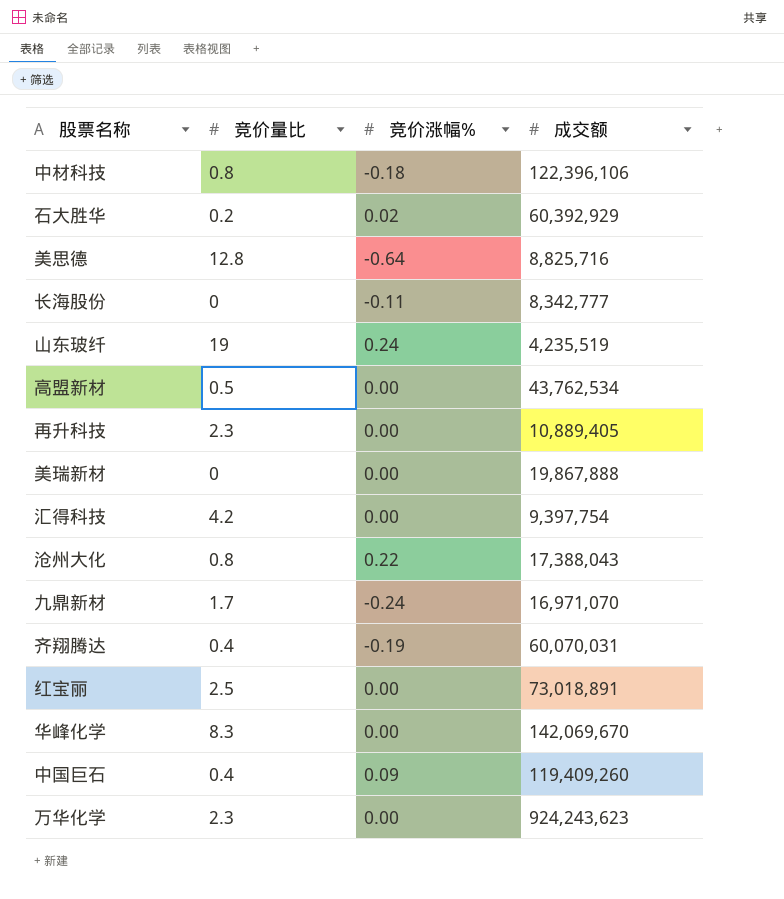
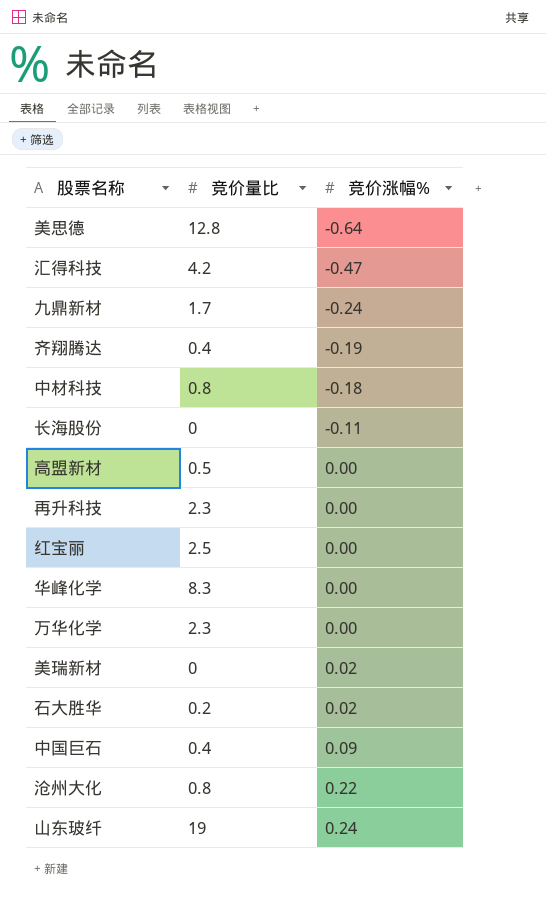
row order: none -> 竞价涨幅% ascending
column 成交额 | position: 4 -> none
汇得科技 | 竞价涨幅%: 0.00 -> -0.47
美瑞新材 | 竞价涨幅%: 0.00 -> 0.02

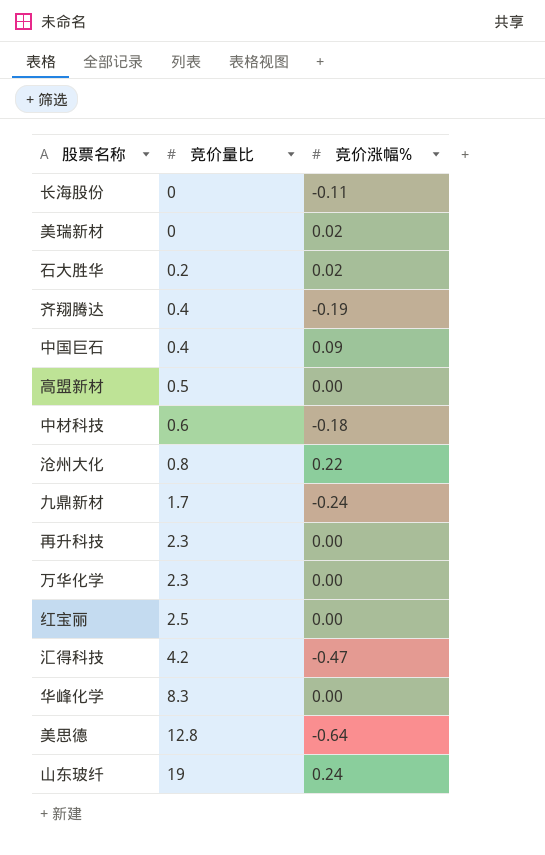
row order: 竞价涨幅% ascending -> 竞价量比 ascending
中材科技 | 竞价量比: 0.8 -> 0.6

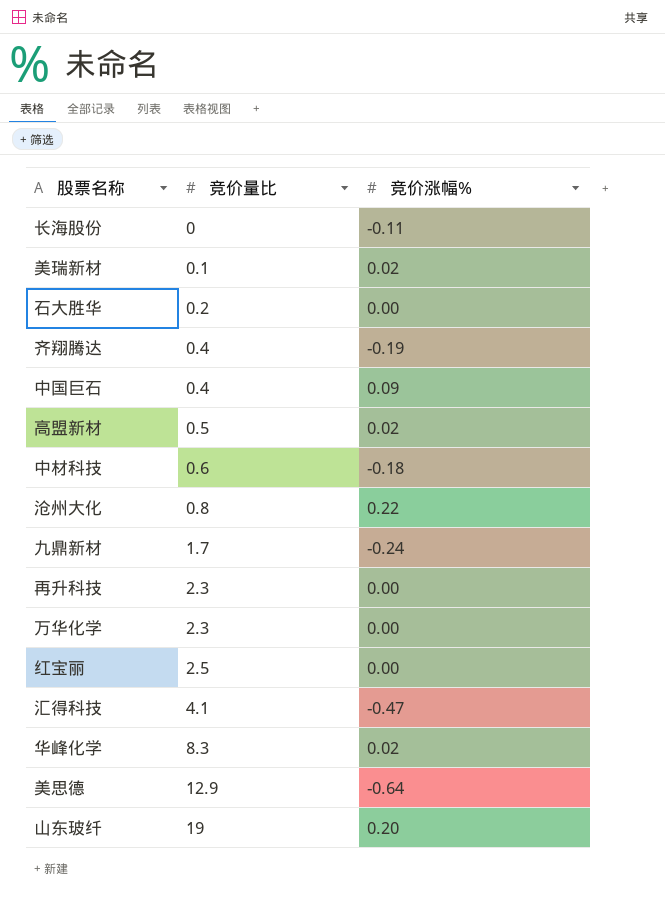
美瑞新材 | 竞价量比: 0 -> 0.1
石大胜华 | 竞价涨幅%: 0.02 -> 0.00
高盟新材 | 竞价涨幅%: 0.00 -> 0.02
汇得科技 | 竞价量比: 4.2 -> 4.1
华峰化学 | 竞价涨幅%: 0.00 -> 0.02
美思德 | 竞价量比: 12.8 -> 12.9
山东玻纤 | 竞价涨幅%: 0.24 -> 0.20

